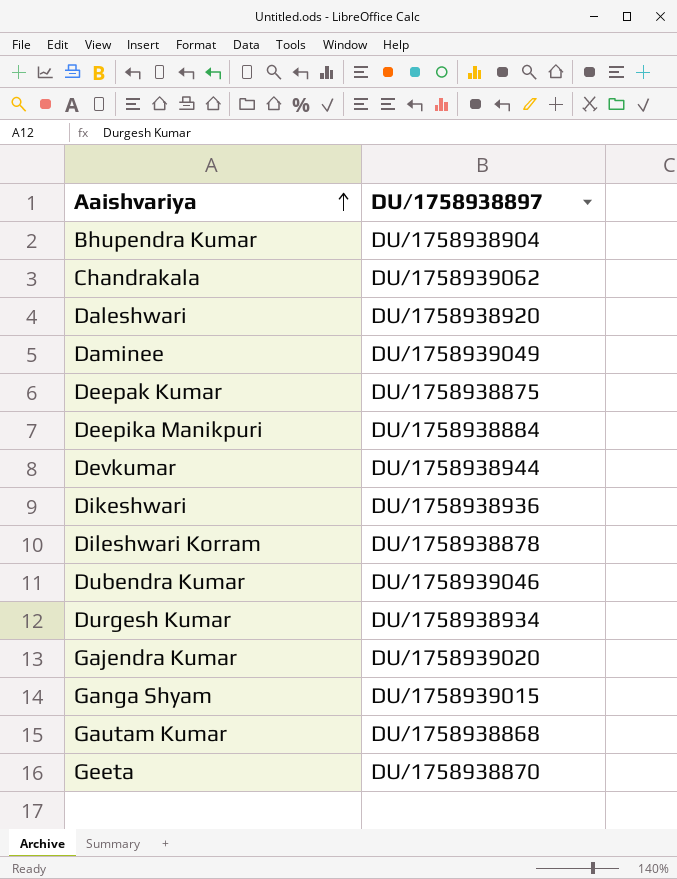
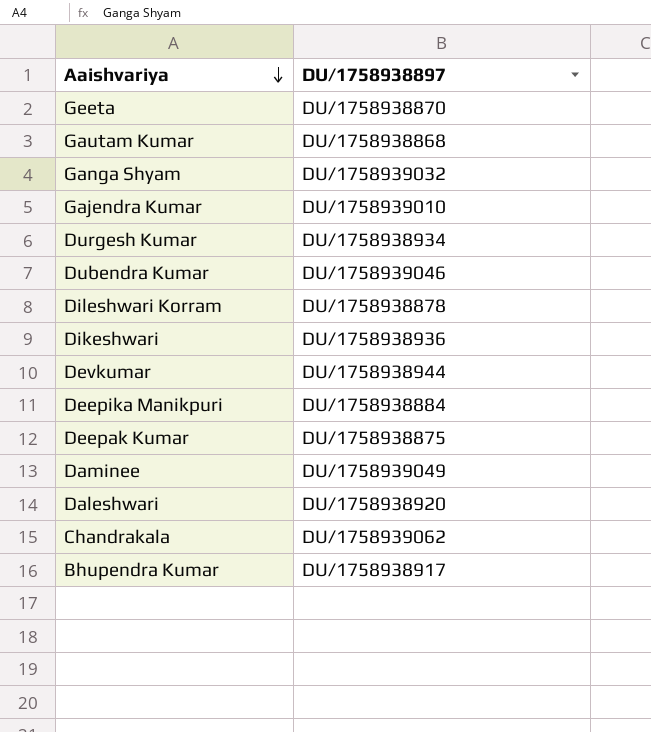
row order: Aaishvariya ascending -> Aaishvariya descending
Ganga Shyam | DU/1758938897: DU/1758939015 -> DU/1758939032
Gajendra Kumar | DU/1758938897: DU/1758939020 -> DU/1758939010
Bhupendra Kumar | DU/1758938897: DU/1758938904 -> DU/1758938917

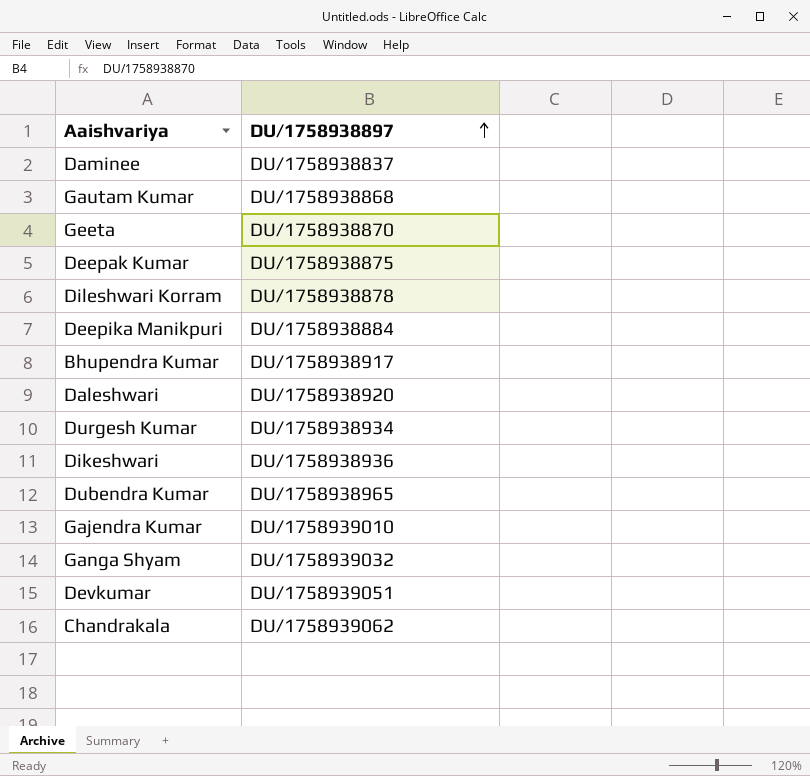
row order: Aaishvariya descending -> DU/1758938897 ascending
Daminee | DU/1758938897: DU/1758939049 -> DU/1758938837
Dubendra Kumar | DU/1758938897: DU/1758939046 -> DU/1758938965
Devkumar | DU/1758938897: DU/1758938944 -> DU/1758939051

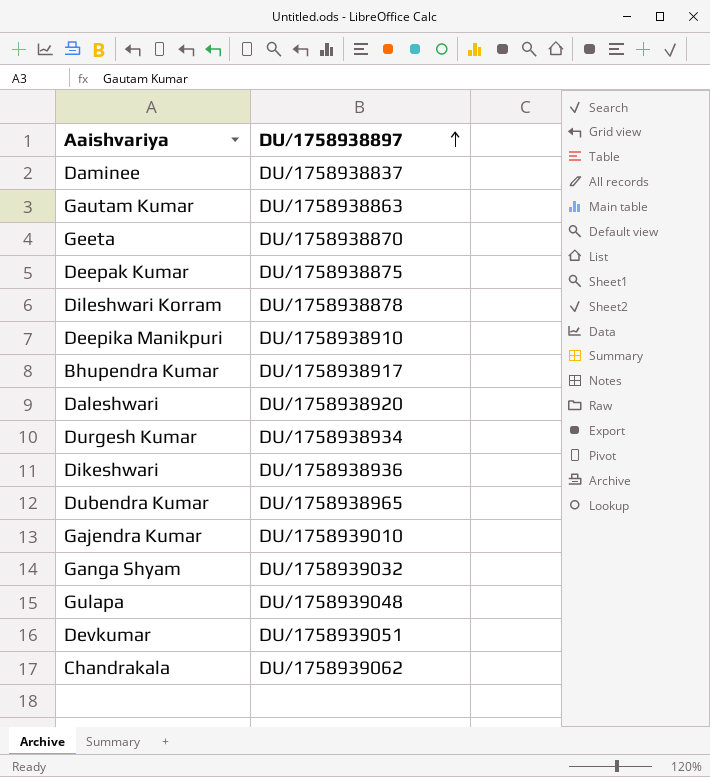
Gautam Kumar | DU/1758938897: DU/1758938868 -> DU/1758938863
Deepika Manikpuri | DU/1758938897: DU/1758938884 -> DU/1758938910
row Gulapa: none -> DU/1758939048

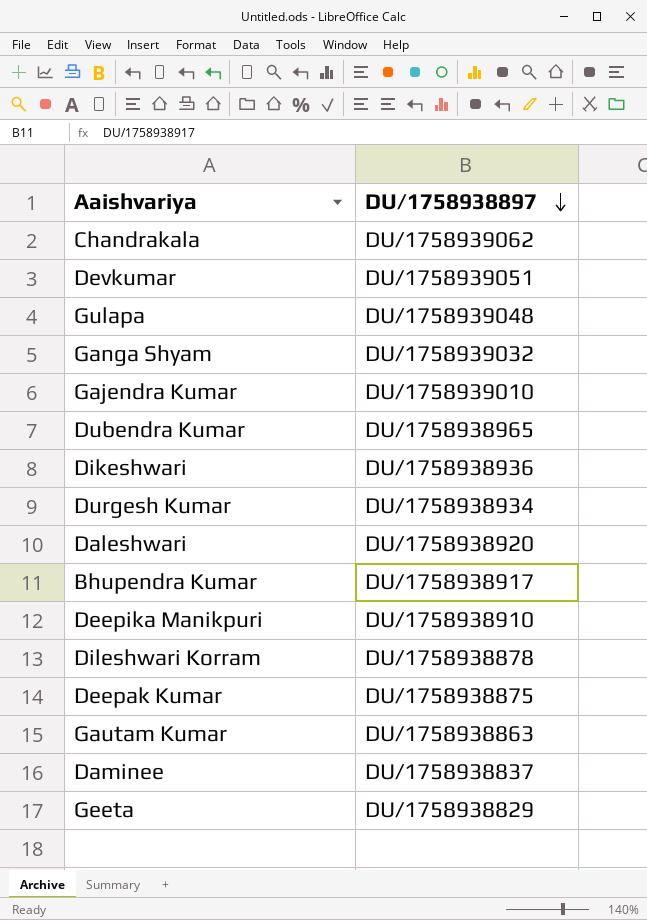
row order: DU/1758938897 ascending -> DU/1758938897 descending
Geeta | DU/1758938897: DU/1758938870 -> DU/1758938829

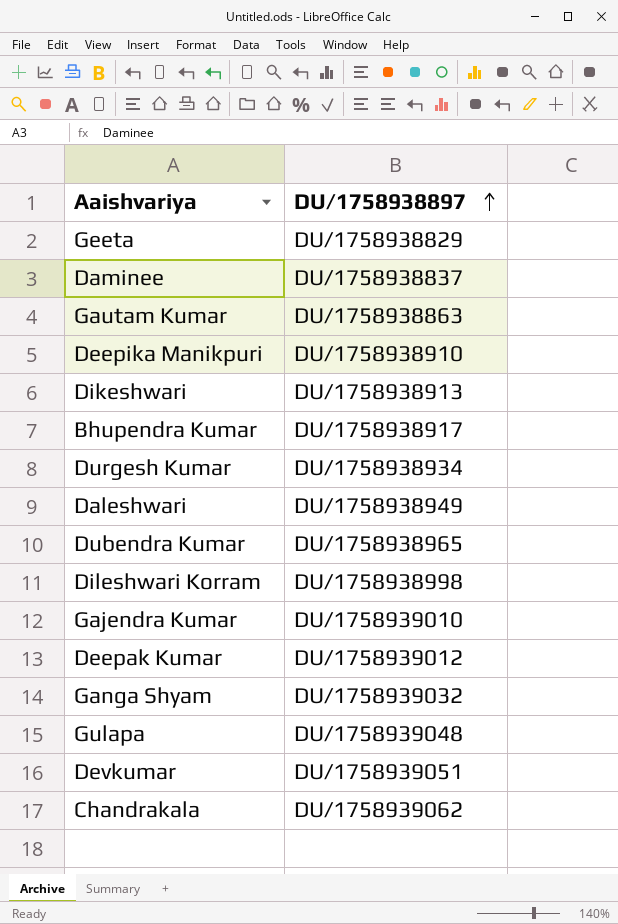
row order: DU/1758938897 descending -> DU/1758938897 ascending
Dikeshwari | DU/1758938897: DU/1758938936 -> DU/1758938913
Daleshwari | DU/1758938897: DU/1758938920 -> DU/1758938949
Dileshwari Korram | DU/1758938897: DU/1758938878 -> DU/1758938998
Deepak Kumar | DU/1758938897: DU/1758938875 -> DU/1758939012

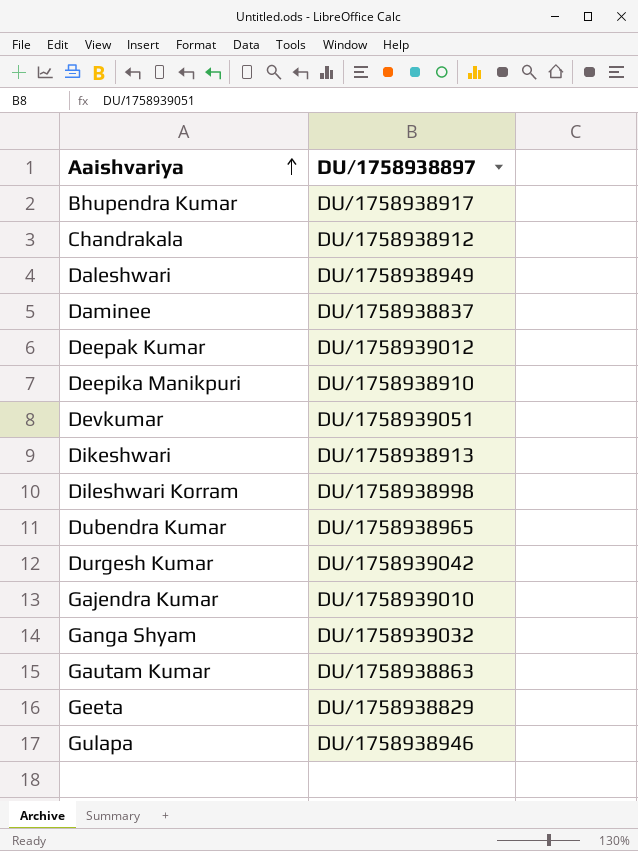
row order: DU/1758938897 ascending -> Aaishvariya ascending
Chandrakala | DU/1758938897: DU/1758939062 -> DU/1758938912
Durgesh Kumar | DU/1758938897: DU/1758938934 -> DU/1758939042
Gulapa | DU/1758938897: DU/1758939048 -> DU/1758938946

